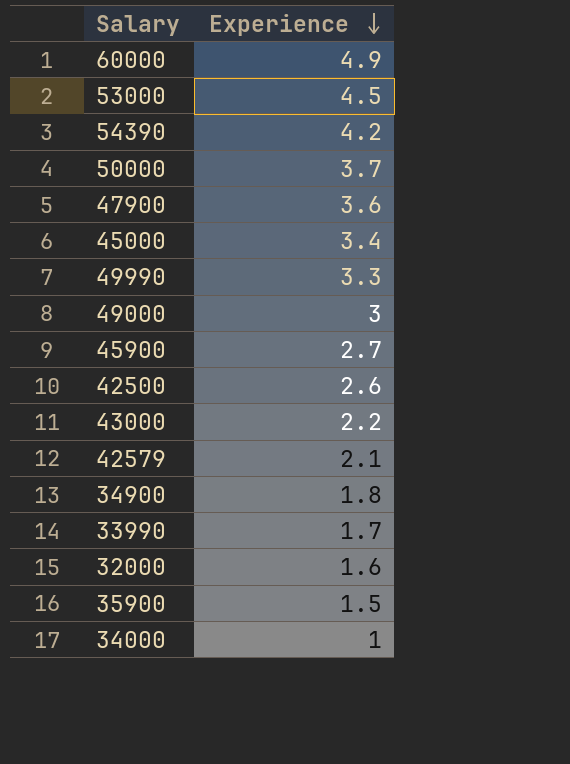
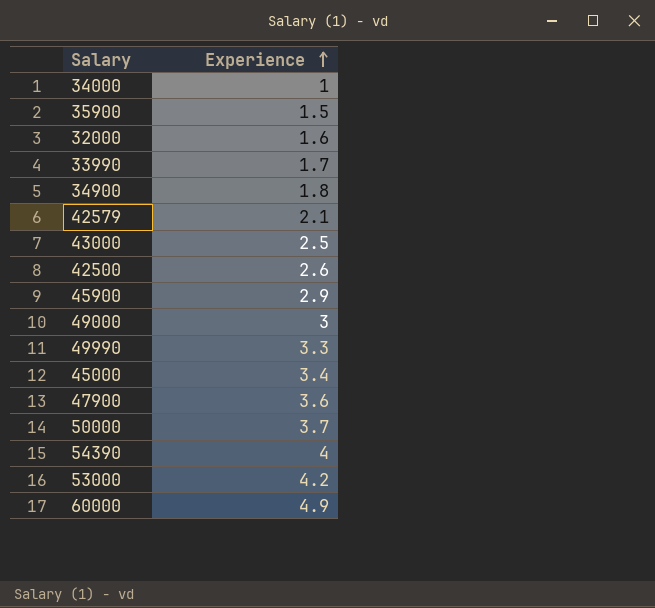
row order: Experience descending -> Experience ascending
43000 | Experience: 2.2 -> 2.5
45900 | Experience: 2.7 -> 2.9
54390 | Experience: 4.2 -> 4
53000 | Experience: 4.5 -> 4.2

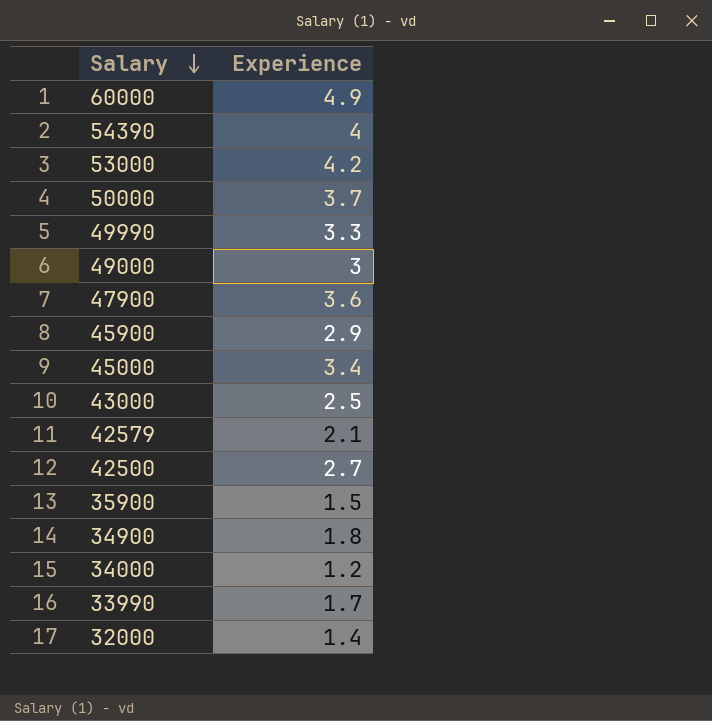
row order: Experience ascending -> Salary descending
42500 | Experience: 2.6 -> 2.7
34000 | Experience: 1 -> 1.2
32000 | Experience: 1.6 -> 1.4

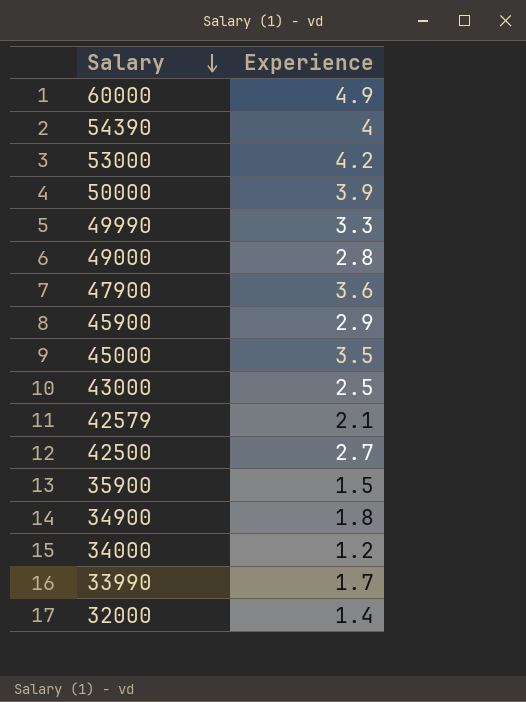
50000 | Experience: 3.7 -> 3.9
49000 | Experience: 3 -> 2.8
45000 | Experience: 3.4 -> 3.5

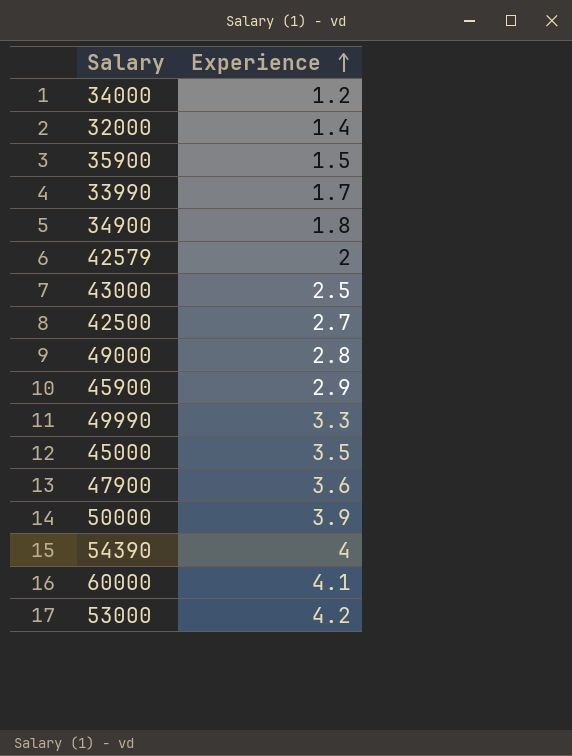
row order: Salary descending -> Experience ascending
42579 | Experience: 2.1 -> 2
60000 | Experience: 4.9 -> 4.1

